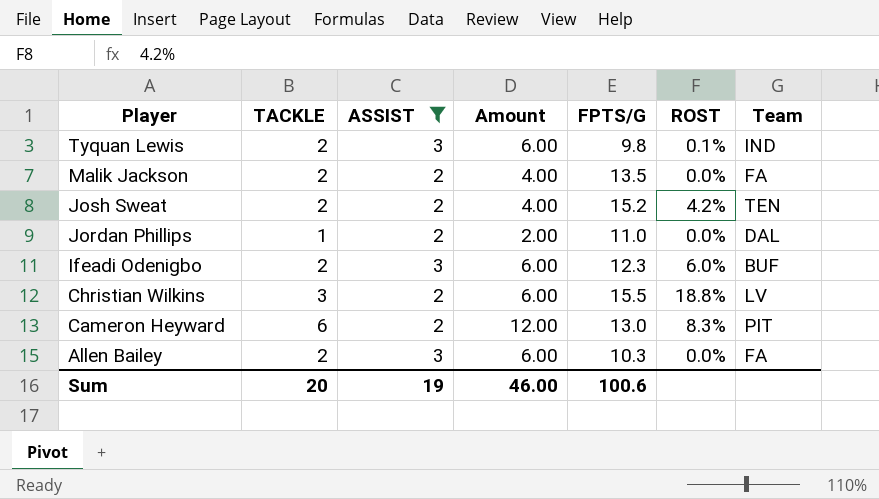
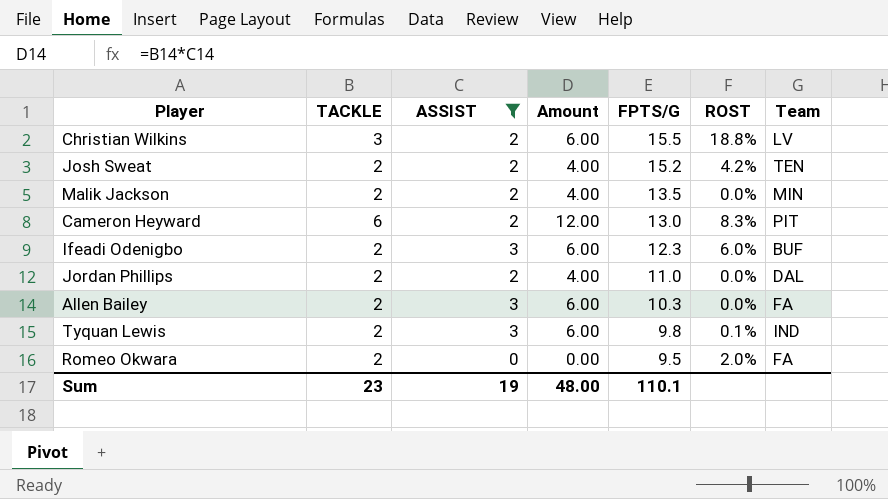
row order: Player descending -> FPTS/G descending
Malik Jackson | Team: FA -> MIN
Jordan Phillips | TACKLE: 1 -> 2
Jordan Phillips | Amount: 2.00 -> 4.00
row Romeo Okwara: none -> 2 | 0 | 0.00 | 9.5 | 2.0% | FA
Sum | TACKLE: 20 -> 23
Sum | Amount: 46.00 -> 48.00
Sum | FPTS/G: 100.6 -> 110.1

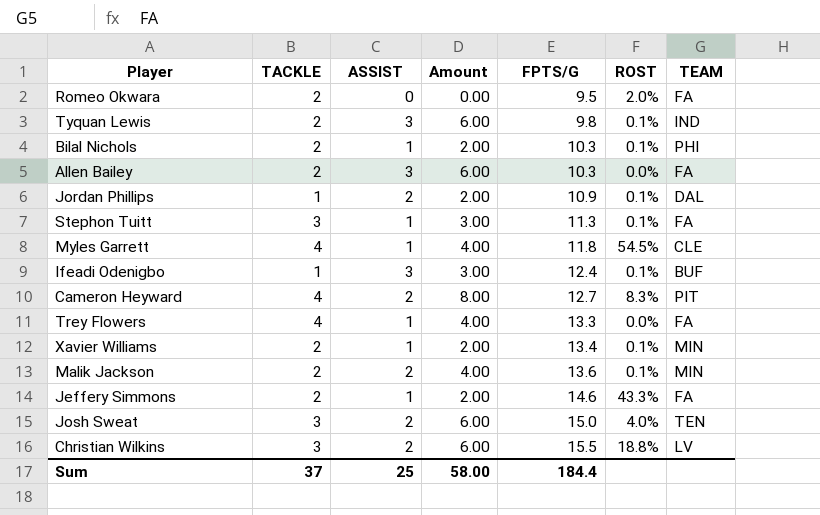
filter: ASSIST != 1 -> none
row order: FPTS/G descending -> FPTS/G ascending
column name: Team -> TEAM
Jordan Phillips | TACKLE: 2 -> 1
Jordan Phillips | Amount: 4.00 -> 2.00
Jordan Phillips | FPTS/G: 11.0 -> 10.9
Jordan Phillips | ROST: 0.0% -> 0.1%
Ifeadi Odenigbo | TACKLE: 2 -> 1
Ifeadi Odenigbo | Amount: 6.00 -> 3.00
Ifeadi Odenigbo | FPTS/G: 12.3 -> 12.4
Ifeadi Odenigbo | ROST: 6.0% -> 0.1%
Cameron Heyward | TACKLE: 6 -> 4
Cameron Heyward | Amount: 12.00 -> 8.00
Cameron Heyward | FPTS/G: 13.0 -> 12.7
Malik Jackson | FPTS/G: 13.5 -> 13.6
Malik Jackson | ROST: 0.0% -> 0.1%
Josh Sweat | TACKLE: 2 -> 3
Josh Sweat | Amount: 4.00 -> 6.00
Josh Sweat | FPTS/G: 15.2 -> 15.0
Josh Sweat | ROST: 4.2% -> 4.0%
Sum | TACKLE: 23 -> 37
Sum | ASSIST: 19 -> 25
Sum | Amount: 48.00 -> 58.00
Sum | FPTS/G: 110.1 -> 184.4

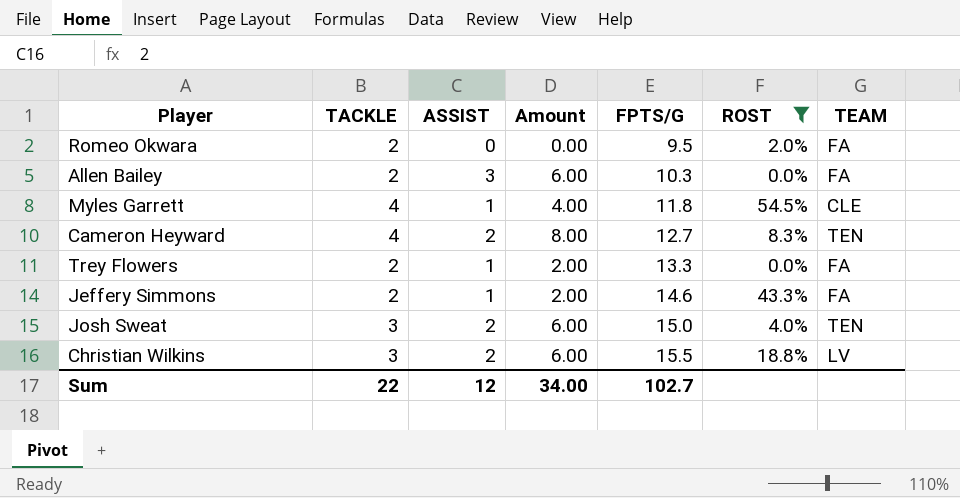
filter: none -> ROST != 0.1%
Cameron Heyward | TEAM: PIT -> TEN
Trey Flowers | TACKLE: 4 -> 2
Trey Flowers | Amount: 4.00 -> 2.00
Sum | TACKLE: 37 -> 22
Sum | ASSIST: 25 -> 12
Sum | Amount: 58.00 -> 34.00
Sum | FPTS/G: 184.4 -> 102.7

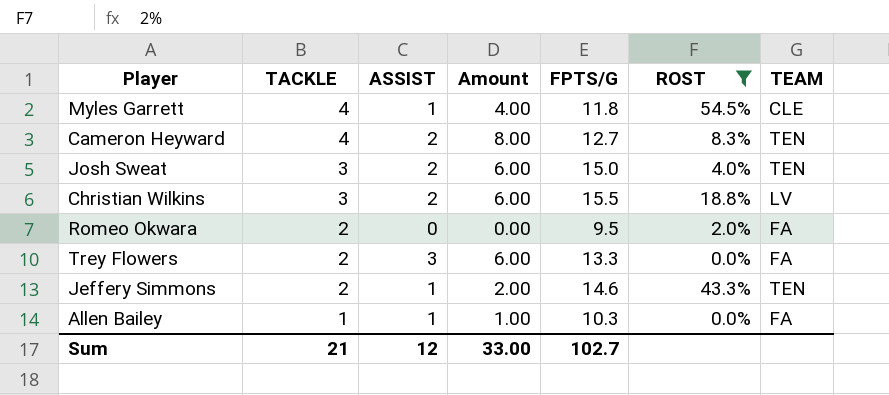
row order: FPTS/G ascending -> TACKLE descending
Trey Flowers | ASSIST: 1 -> 3
Trey Flowers | Amount: 2.00 -> 6.00
Jeffery Simmons | TEAM: FA -> TEN
Allen Bailey | TACKLE: 2 -> 1
Allen Bailey | ASSIST: 3 -> 1
Allen Bailey | Amount: 6.00 -> 1.00
Sum | TACKLE: 22 -> 21
Sum | Amount: 34.00 -> 33.00

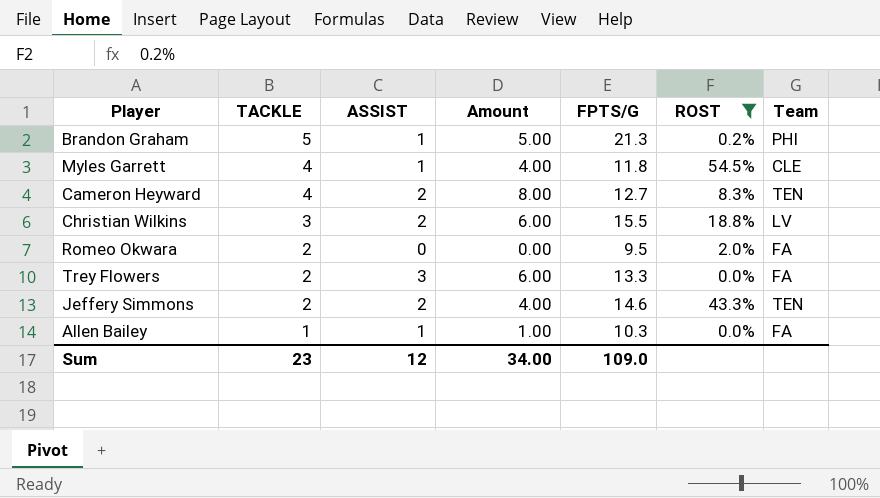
column name: TEAM -> Team
row Josh Sweat: 3 | 2 | 6.00 | 15.0 | 4.0% | TEN -> none
row Brandon Graham: none -> 5 | 1 | 5.00 | 21.3 | 0.2% | PHI
Jeffery Simmons | ASSIST: 1 -> 2
Jeffery Simmons | Amount: 2.00 -> 4.00
Sum | TACKLE: 21 -> 23
Sum | Amount: 33.00 -> 34.00
Sum | FPTS/G: 102.7 -> 109.0

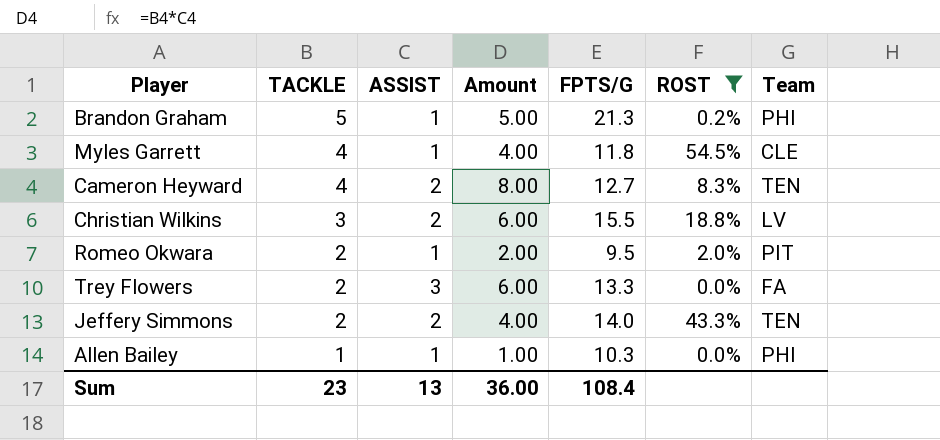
Romeo Okwara | ASSIST: 0 -> 1
Romeo Okwara | Amount: 0.00 -> 2.00
Romeo Okwara | Team: FA -> PIT
Jeffery Simmons | FPTS/G: 14.6 -> 14.0
Allen Bailey | Team: FA -> PHI
Sum | ASSIST: 12 -> 13
Sum | Amount: 34.00 -> 36.00
Sum | FPTS/G: 109.0 -> 108.4

